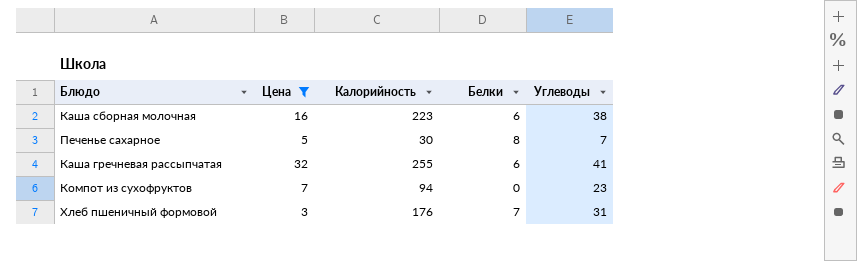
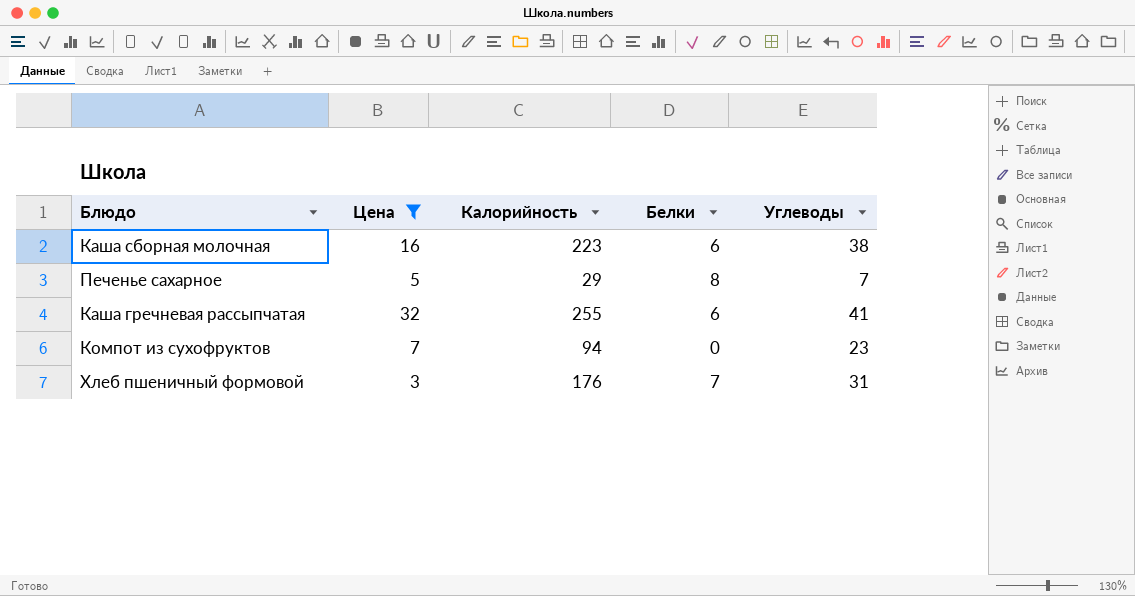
Печенье сахарное | Калорийность: 30 -> 29

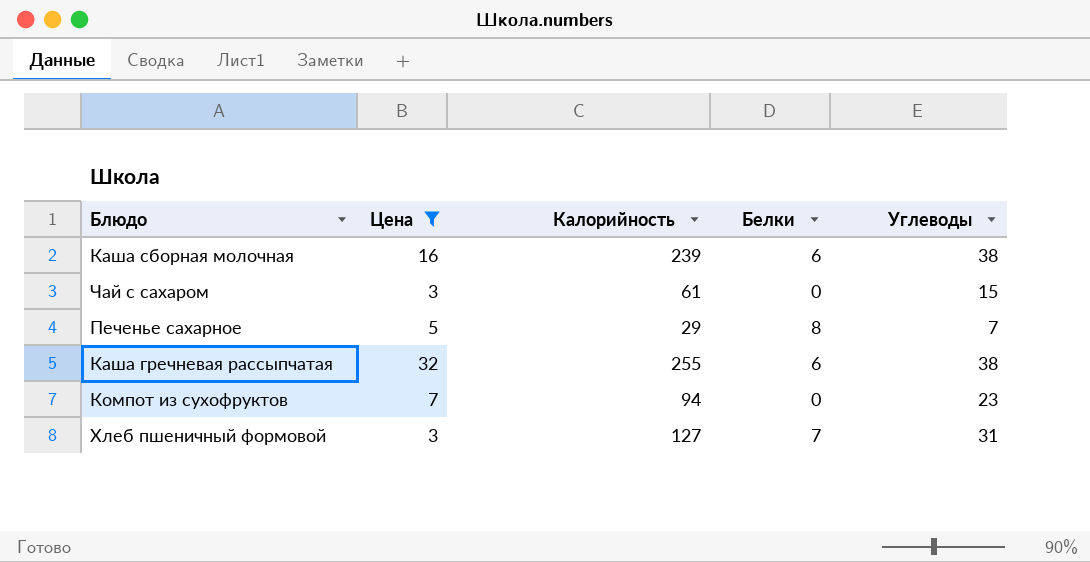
Каша сборная молочная | Калорийность: 223 -> 239
row Чай с сахаром: none -> 3 | 61 | 0 | 15
Каша гречневая рассыпчатая | Углеводы: 41 -> 38
Хлеб пшеничный формовой | Калорийность: 176 -> 127

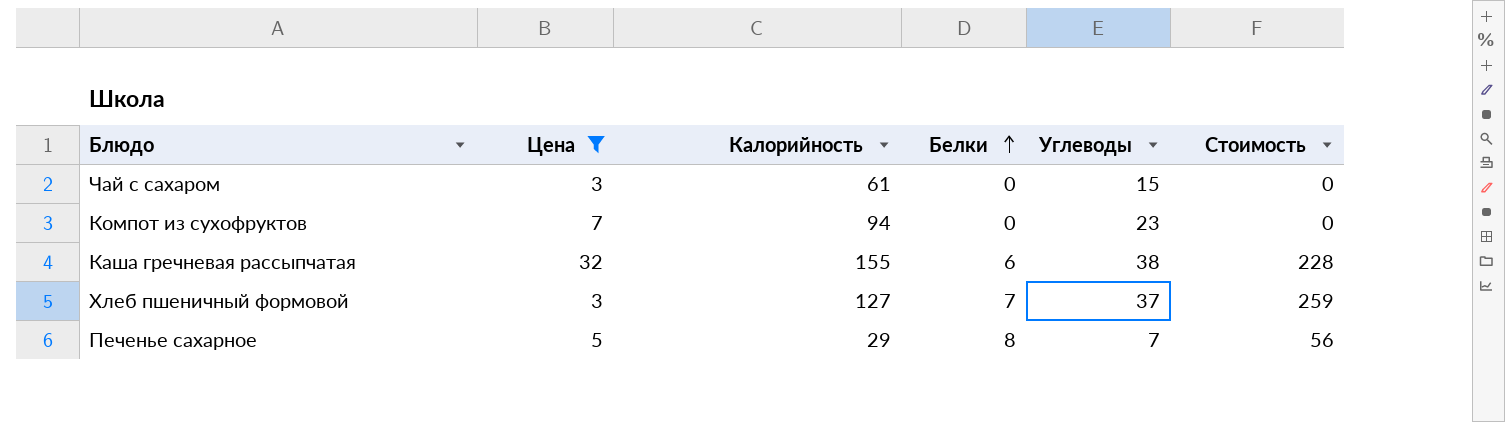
row order: none -> Белки ascending
column Стоимость | formula: none -> [Белки] * [Углеводы]
row Каша сборная молочная: 16 | 239 | 6 | 38 -> none
Каша гречневая рассыпчатая | Калорийность: 255 -> 155
Хлеб пшеничный формовой | Углеводы: 31 -> 37

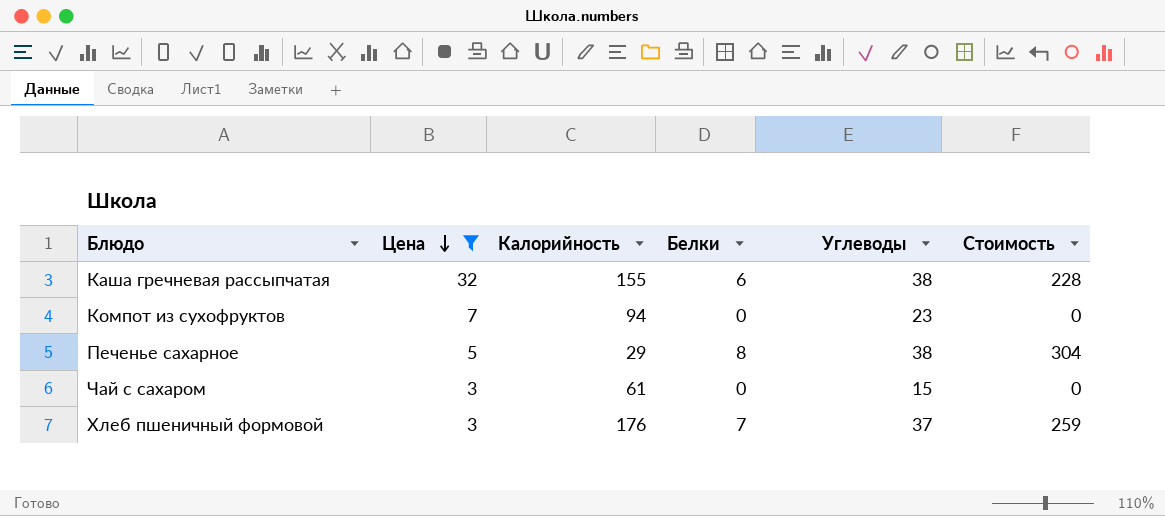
row order: Белки ascending -> Цена descending
Печенье сахарное | Углеводы: 7 -> 38
Печенье сахарное | Стоимость: 56 -> 304
Хлеб пшеничный формовой | Калорийность: 127 -> 176

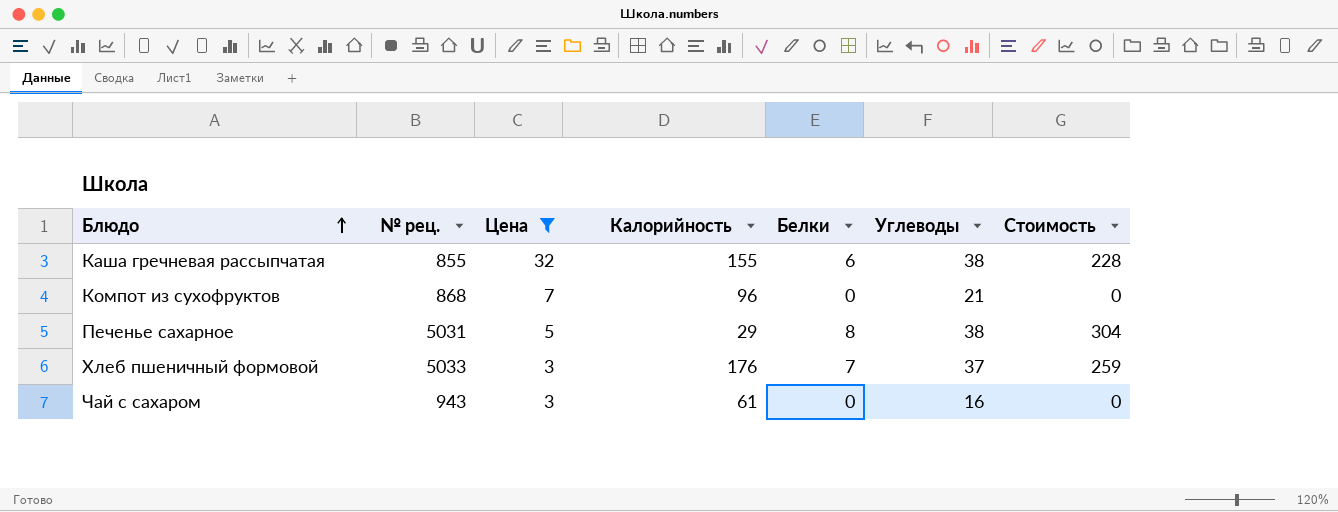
row order: Цена descending -> Блюдо ascending
column № рец. | position: none -> 2
Компот из сухофруктов | Калорийность: 94 -> 96
Компот из сухофруктов | Углеводы: 23 -> 21
Чай с сахаром | Углеводы: 15 -> 16

